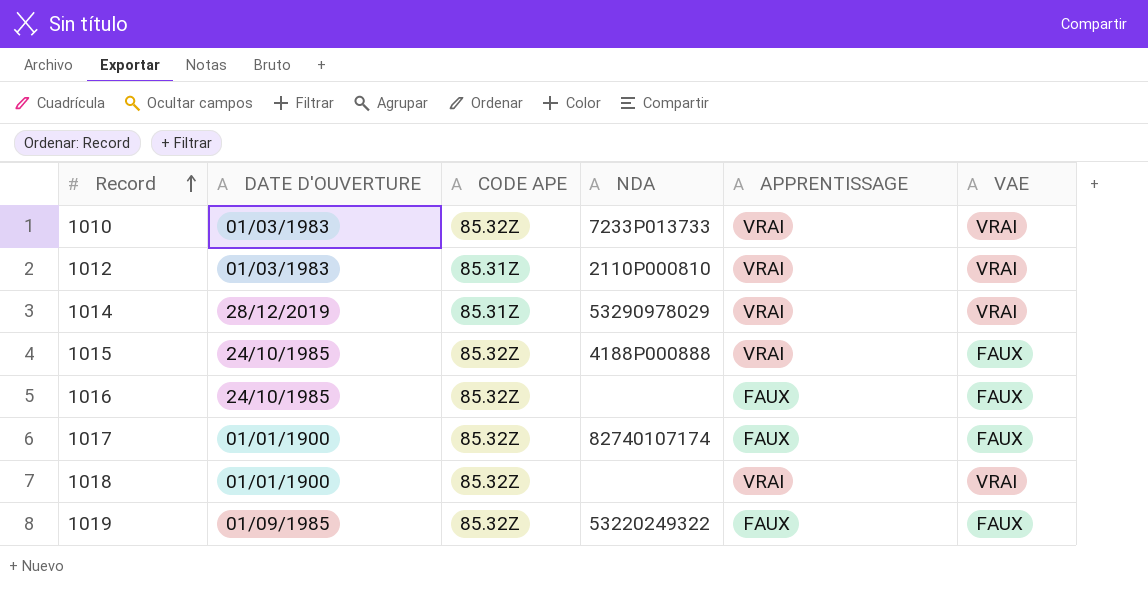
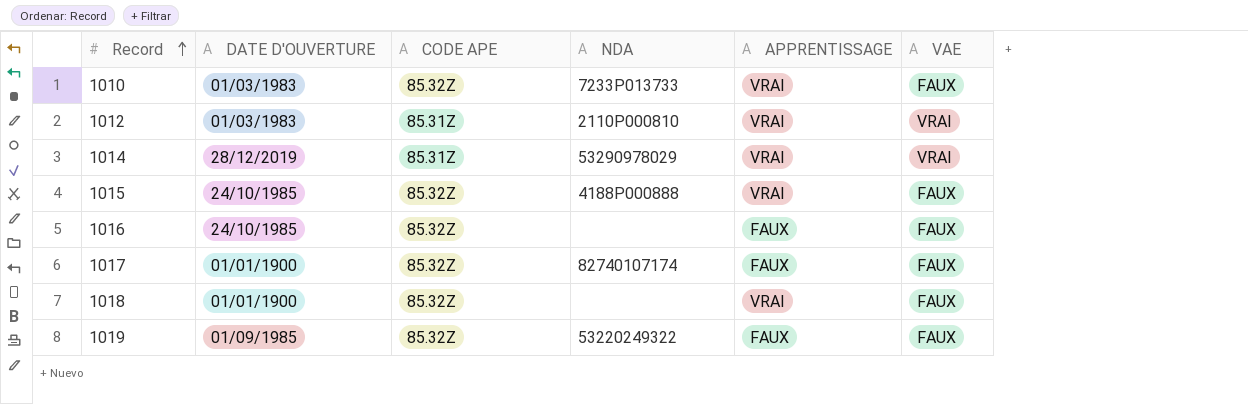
1010 | VAE: VRAI -> FAUX
1018 | VAE: VRAI -> FAUX

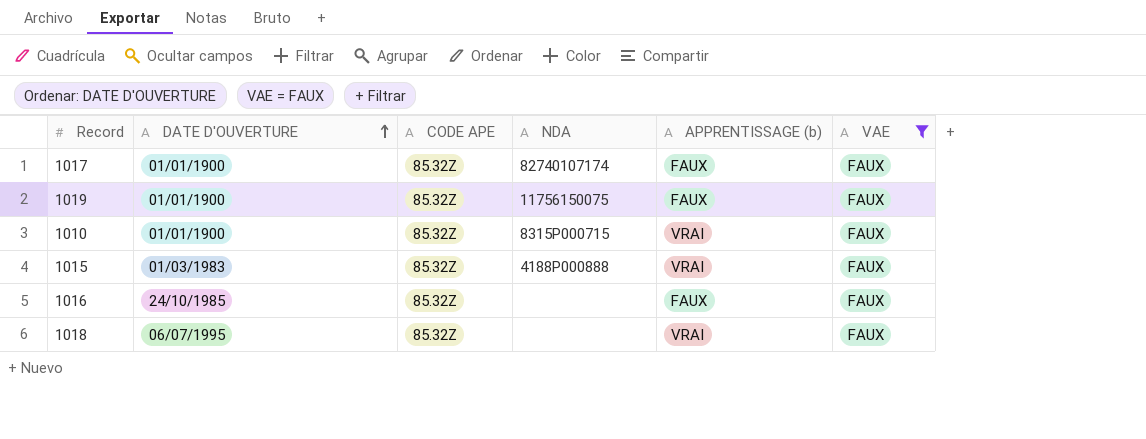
filter: none -> VAE = FAUX
row order: Record ascending -> DATE D'OUVERTURE ascending
column name: APPRENTISSAGE -> APPRENTISSAGE (b)
1019 | DATE D'OUVERTURE: 01/09/1985 -> 01/01/1900
1019 | NDA: 53220249322 -> 11756150075
1010 | DATE D'OUVERTURE: 01/03/1983 -> 01/01/1900
1010 | NDA: 7233P013733 -> 8315P000715
1015 | DATE D'OUVERTURE: 24/10/1985 -> 01/03/1983
1018 | DATE D'OUVERTURE: 01/01/1900 -> 06/07/1995

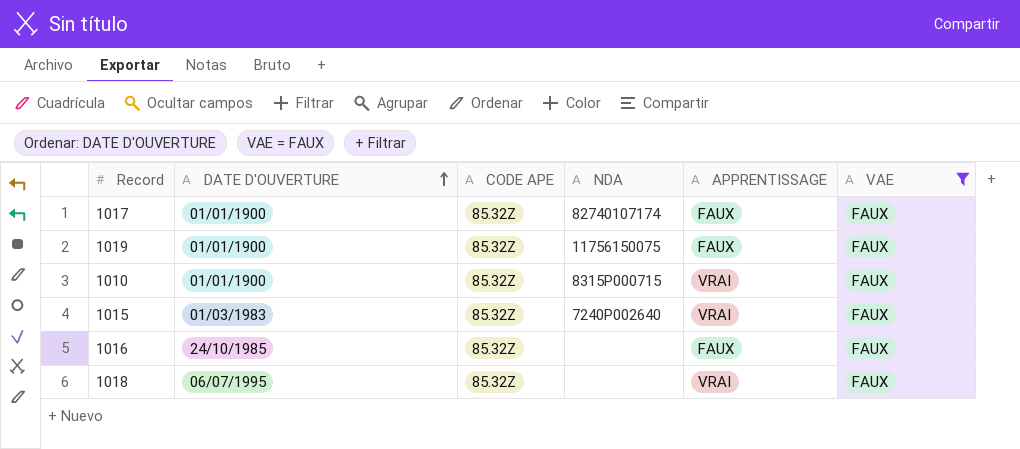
column name: APPRENTISSAGE (b) -> APPRENTISSAGE
1015 | NDA: 4188P000888 -> 7240P002640

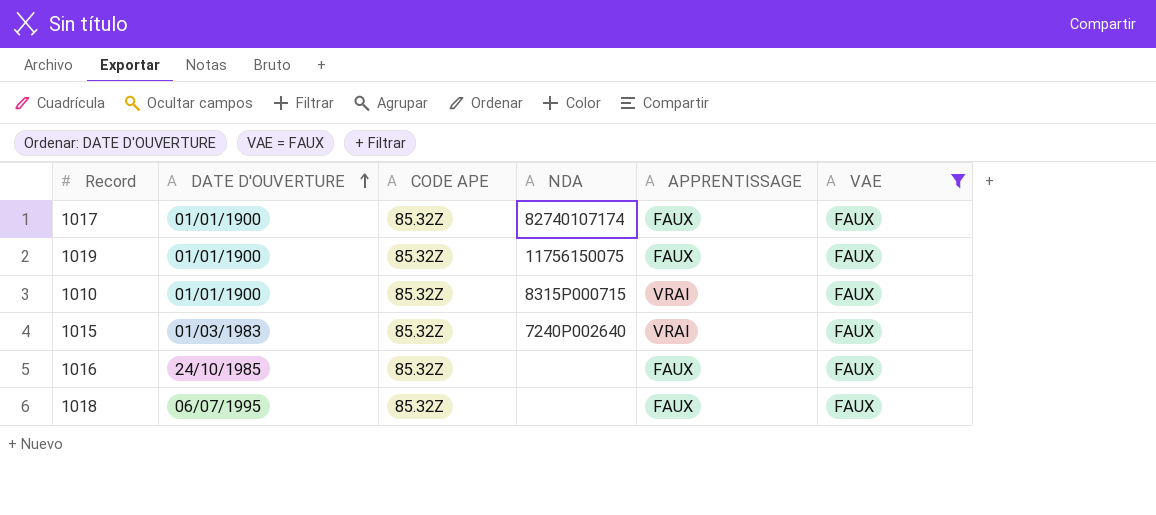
1018 | APPRENTISSAGE: VRAI -> FAUX

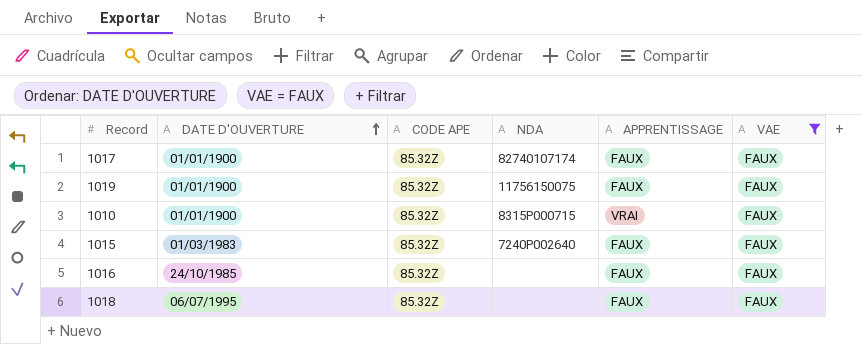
1015 | APPRENTISSAGE: VRAI -> FAUX

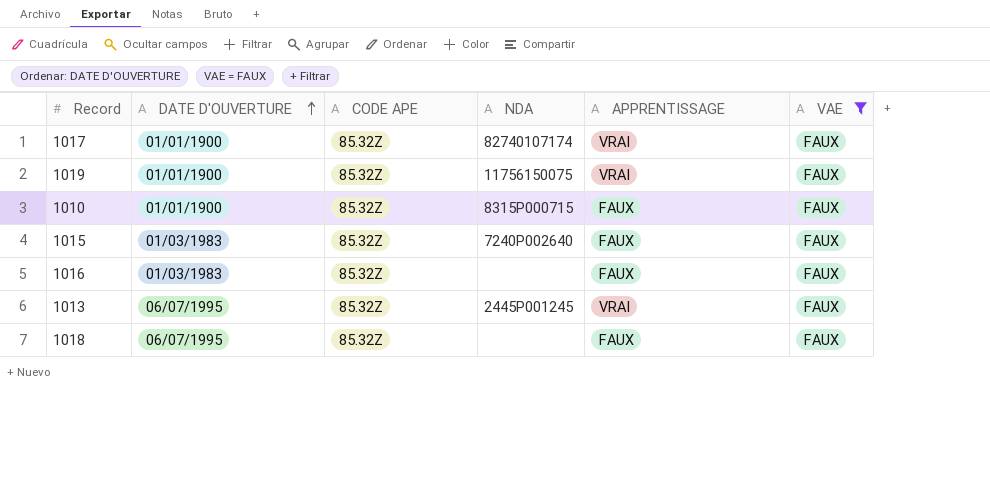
1017 | APPRENTISSAGE: FAUX -> VRAI
1019 | APPRENTISSAGE: FAUX -> VRAI
1010 | APPRENTISSAGE: VRAI -> FAUX
1016 | DATE D'OUVERTURE: 24/10/1985 -> 01/03/1983
row 1013: none -> 06/07/1995 | 85.32Z | 2445P001245 | VRAI | FAUX

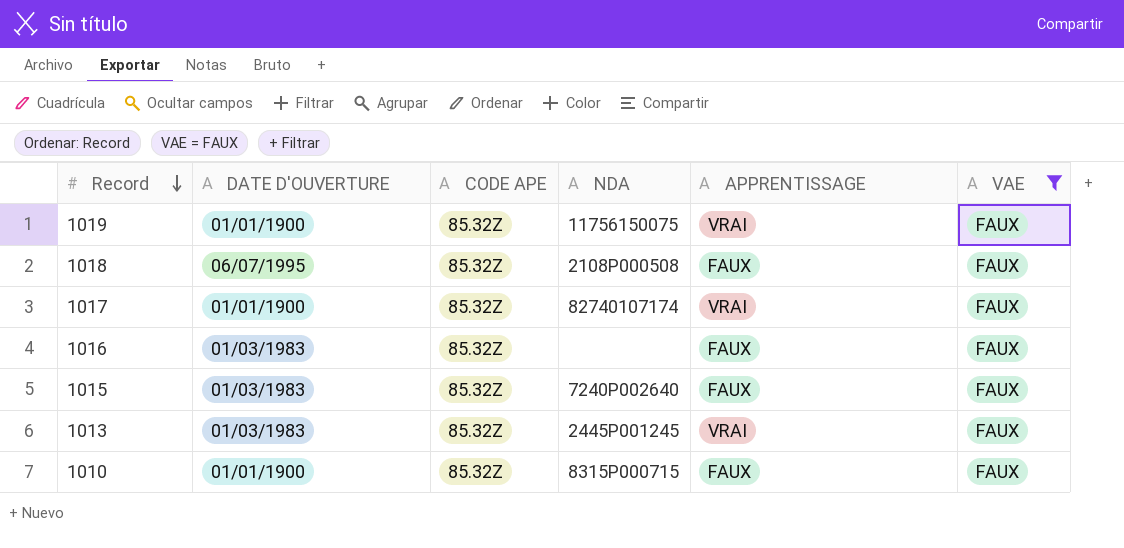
row order: DATE D'OUVERTURE ascending -> Record descending
1018 | NDA: none -> 2108P000508
1013 | DATE D'OUVERTURE: 06/07/1995 -> 01/03/1983

